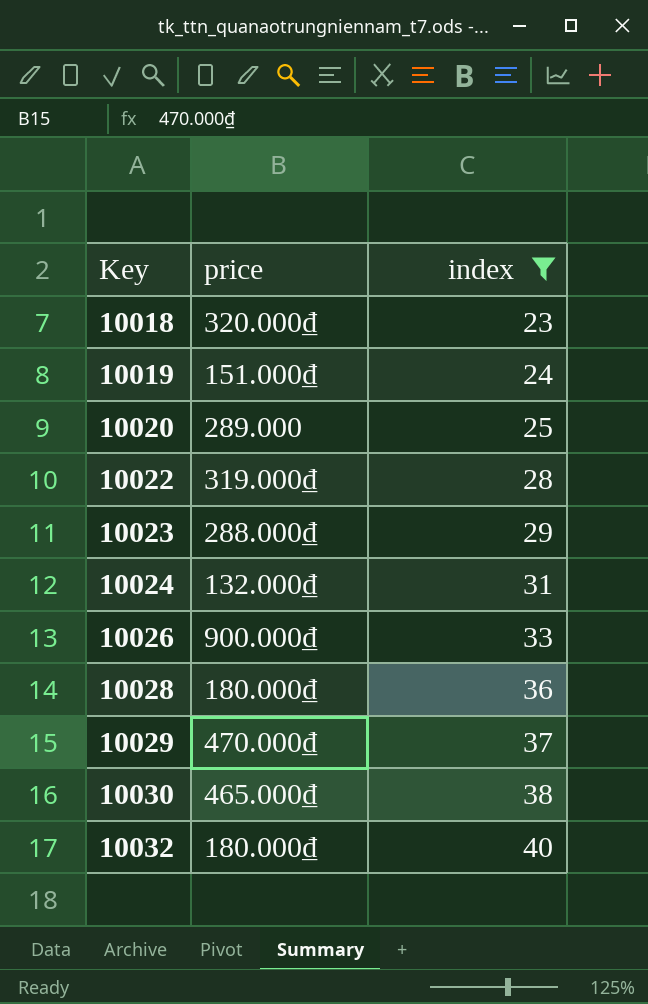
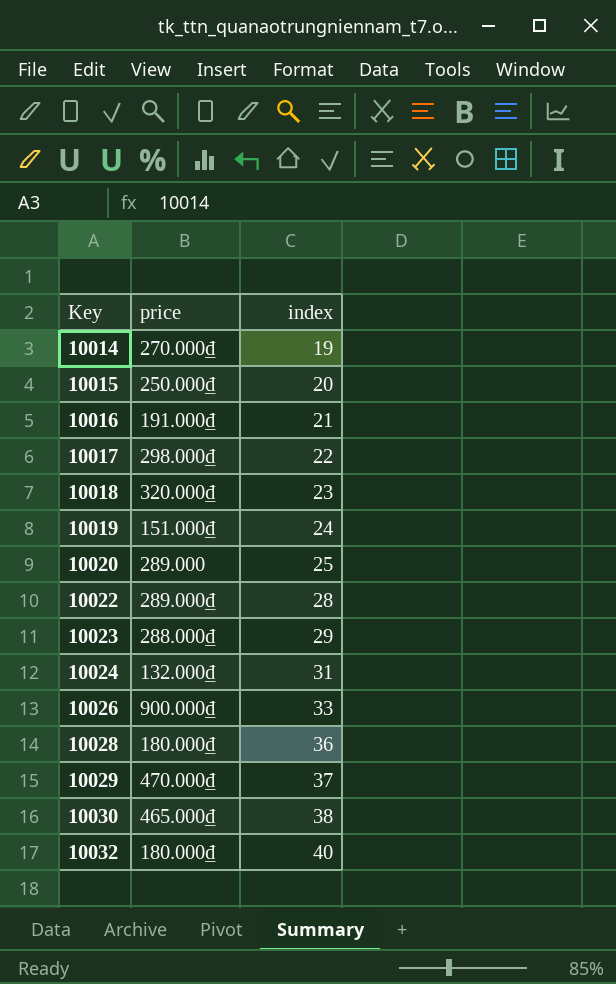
filter: index >= 23 -> none
10022 | price: 319.000₫ -> 289.000₫

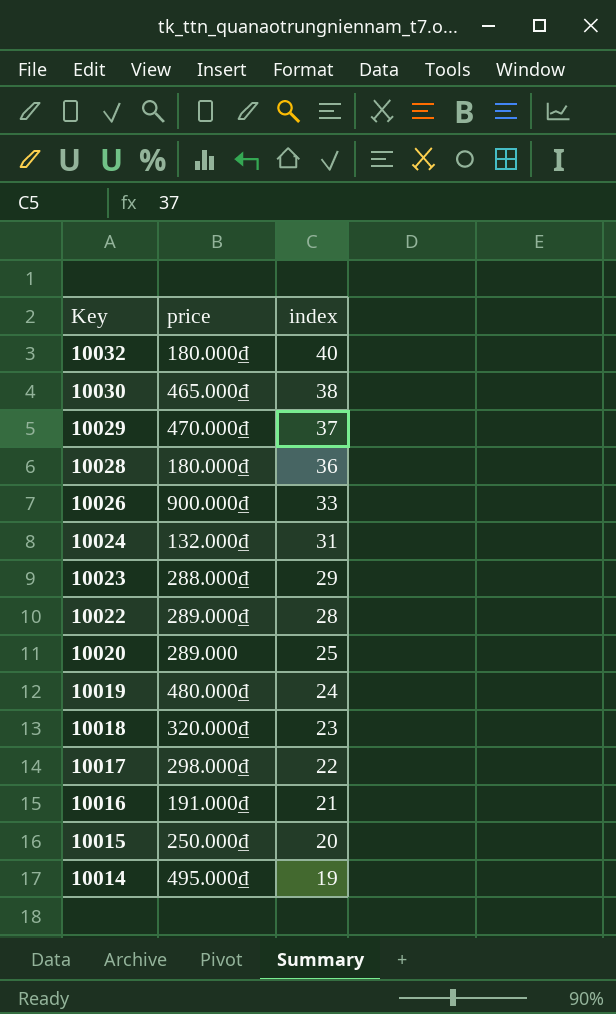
row order: Key ascending -> Key descending
10019 | price: 151.000₫ -> 480.000₫
10014 | price: 270.000₫ -> 495.000₫

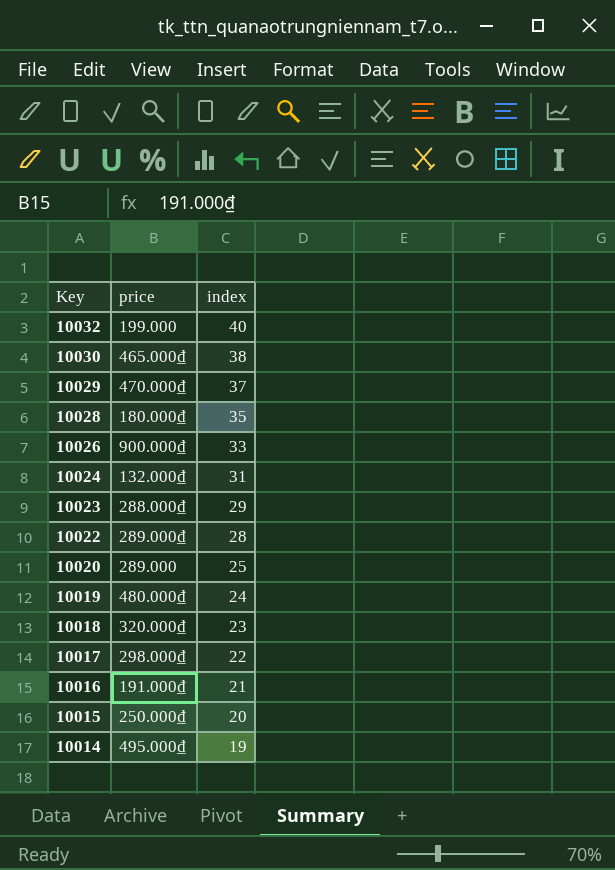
10032 | price: 180.000₫ -> 199.000
10028 | index: 36 -> 35

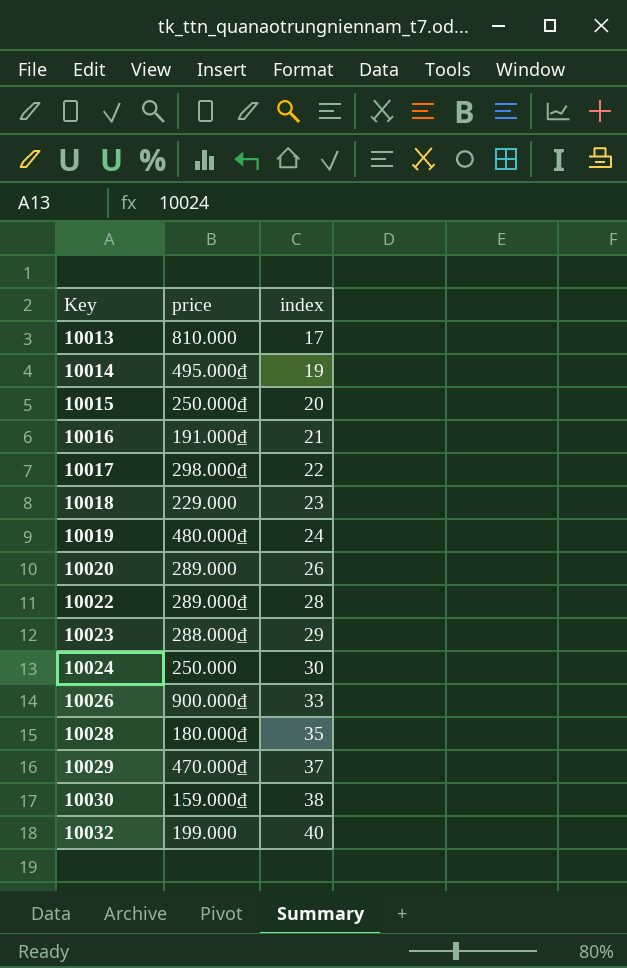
row order: Key descending -> Key ascending
row 10013: none -> 810.000 | 17
10018 | price: 320.000₫ -> 229.000
10020 | index: 25 -> 26
10024 | price: 132.000₫ -> 250.000
10024 | index: 31 -> 30
10030 | price: 465.000₫ -> 159.000₫

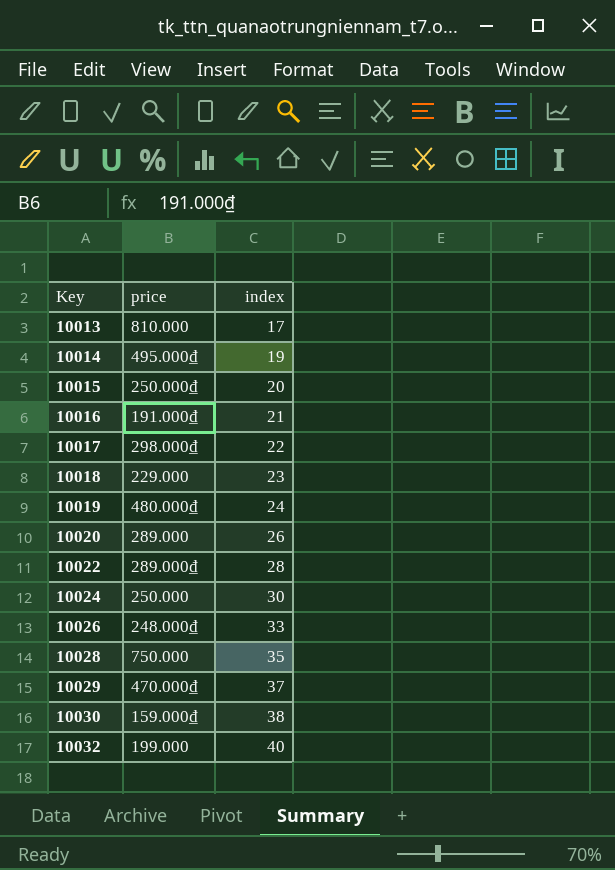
row 10023: 288.000₫ | 29 -> none
10026 | price: 900.000₫ -> 248.000₫
10028 | price: 180.000₫ -> 750.000

